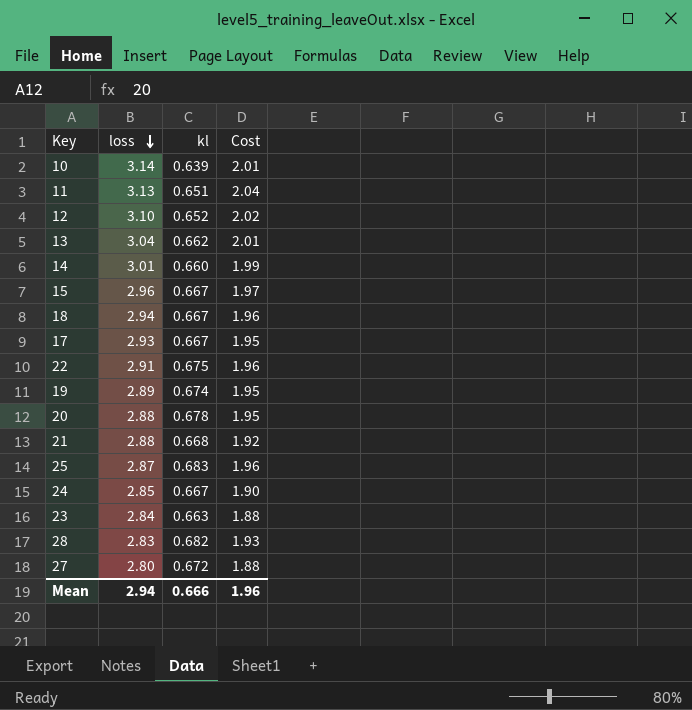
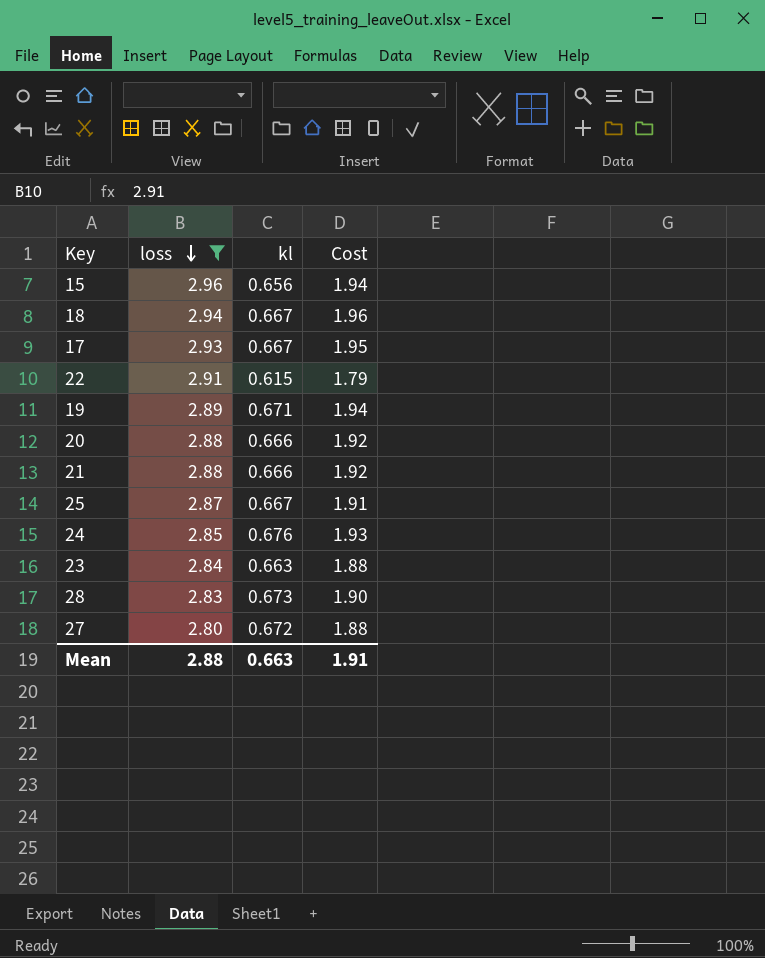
filter: none -> loss <= 2.96
15 | kl: 0.667 -> 0.656
15 | Cost: 1.97 -> 1.94
22 | kl: 0.675 -> 0.615
22 | Cost: 1.96 -> 1.79
19 | kl: 0.674 -> 0.671
19 | Cost: 1.95 -> 1.94
20 | kl: 0.678 -> 0.666
20 | Cost: 1.95 -> 1.92
21 | kl: 0.668 -> 0.666
25 | kl: 0.683 -> 0.667
25 | Cost: 1.96 -> 1.91
24 | kl: 0.667 -> 0.676
24 | Cost: 1.90 -> 1.93
28 | kl: 0.682 -> 0.673
28 | Cost: 1.93 -> 1.90
Mean | loss: 2.94 -> 2.88
Mean | kl: 0.666 -> 0.663
Mean | Cost: 1.96 -> 1.91

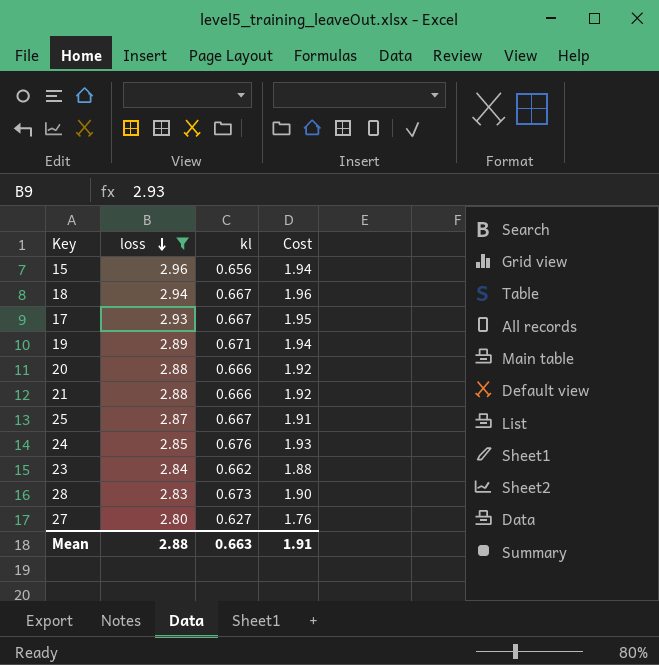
row 22: 2.91 | 0.615 | 1.79 -> none
23 | kl: 0.663 -> 0.662
27 | kl: 0.672 -> 0.627
27 | Cost: 1.88 -> 1.76

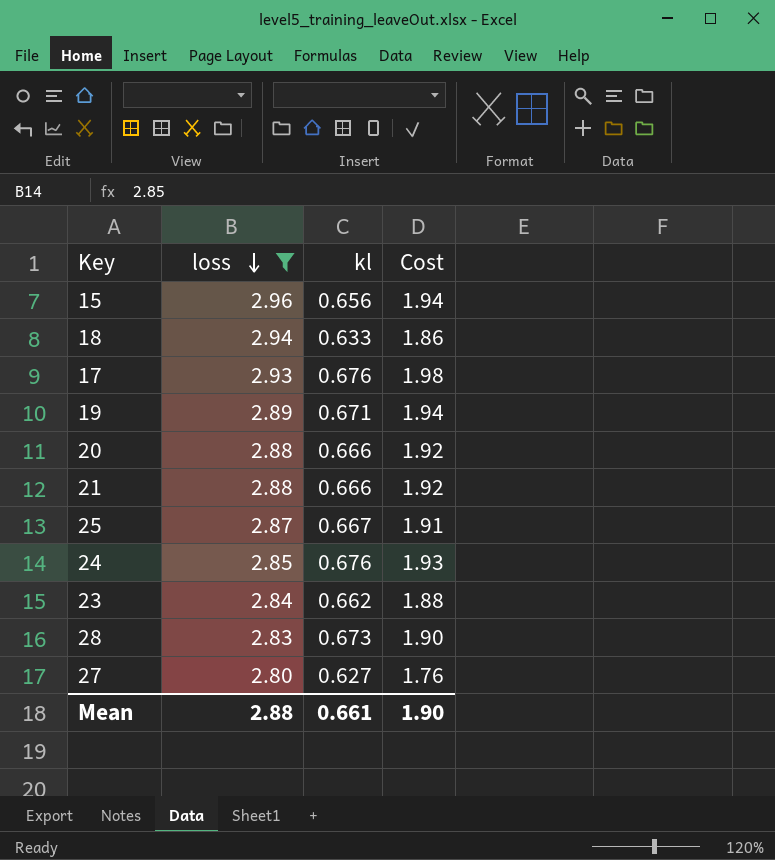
18 | kl: 0.667 -> 0.633
18 | Cost: 1.96 -> 1.86
17 | kl: 0.667 -> 0.676
17 | Cost: 1.95 -> 1.98
Mean | kl: 0.663 -> 0.661
Mean | Cost: 1.91 -> 1.90

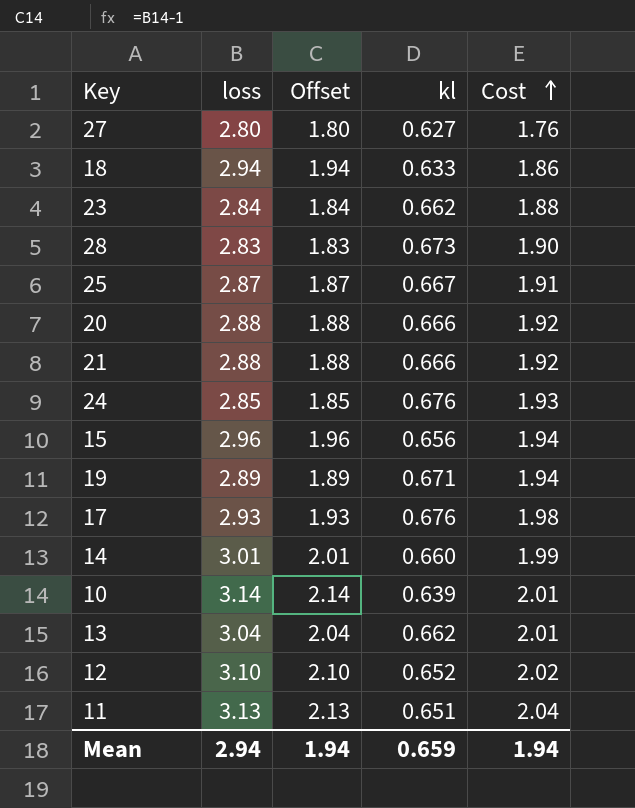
filter: loss <= 2.96 -> none
row order: loss descending -> Cost ascending
column Offset | formula: none -> [loss] - 1
Mean | loss: 2.88 -> 2.94
Mean | kl: 0.661 -> 0.659
Mean | Cost: 1.90 -> 1.94

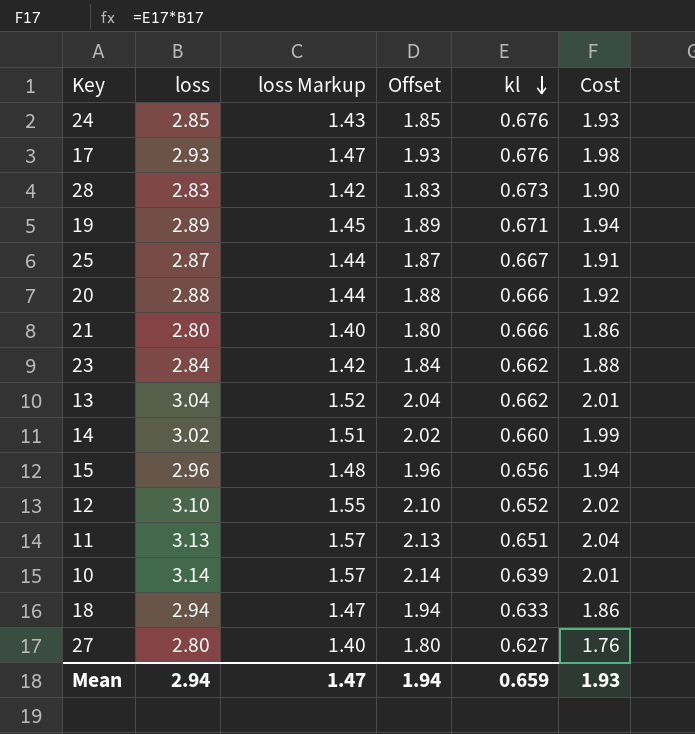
row order: Cost ascending -> kl descending
column loss Markup | formula: none -> [loss] * 0.5
21 | loss: 2.88 -> 2.80
21 | Offset: 1.88 -> 1.80
21 | Cost: 1.92 -> 1.86
14 | loss: 3.01 -> 3.02
14 | Offset: 2.01 -> 2.02
Mean | Cost: 1.94 -> 1.93

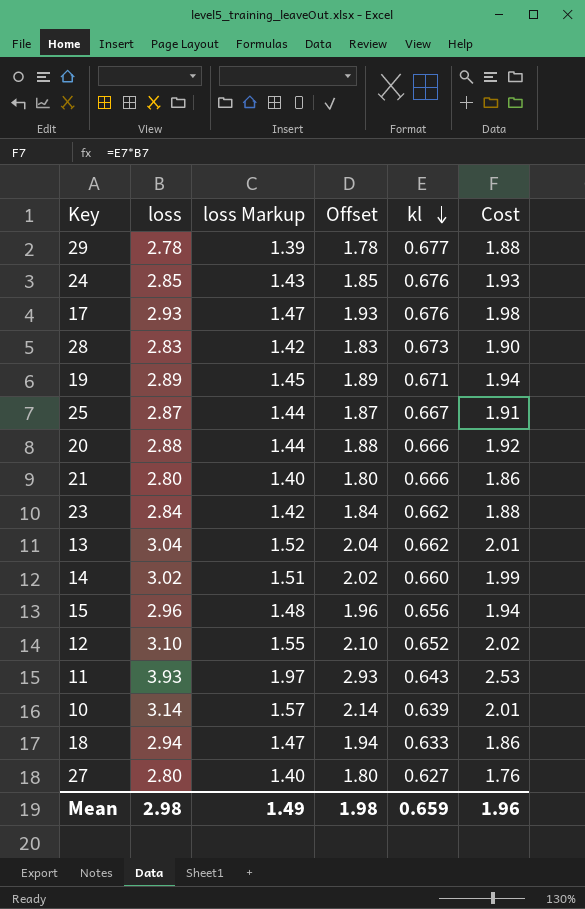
row 29: none -> 2.78 | 1.39 | 1.78 | 0.677 | 1.88
11 | loss: 3.13 -> 3.93
11 | loss Markup: 1.57 -> 1.97
11 | Offset: 2.13 -> 2.93
11 | kl: 0.651 -> 0.643
11 | Cost: 2.04 -> 2.53
Mean | loss: 2.94 -> 2.98
Mean | loss Markup: 1.47 -> 1.49
Mean | Offset: 1.94 -> 1.98
Mean | Cost: 1.93 -> 1.96

